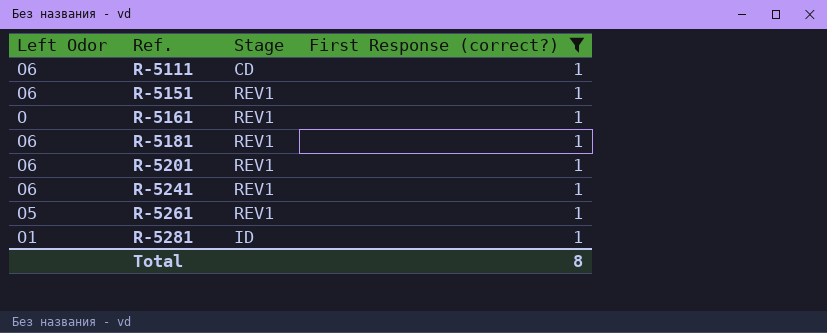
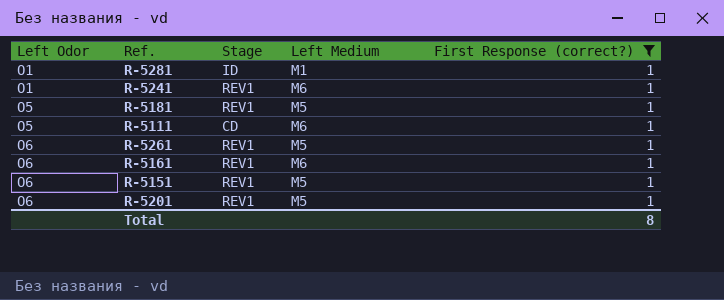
row order: Ref. ascending -> Left Odor ascending
column Left Medium | position: none -> 4
R-5241 | Left Odor: O6 -> O1
R-5181 | Left Odor: O6 -> O5
R-5111 | Left Odor: O6 -> O5
R-5261 | Left Odor: O5 -> O6
R-5161 | Left Odor: O -> O6

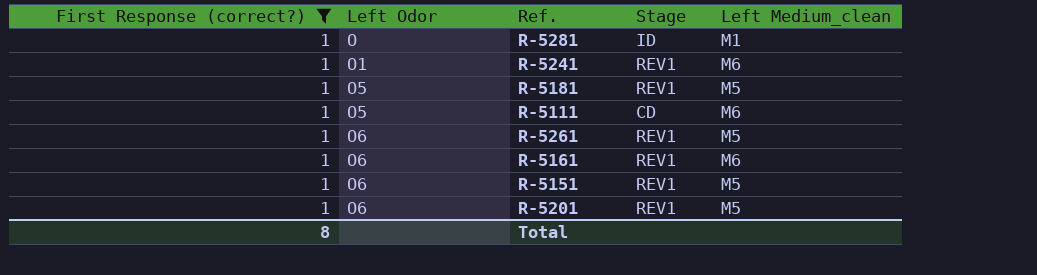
column First Response (correct?) | position: 5 -> 1
column name: Left Medium -> Left Medium_clean
R-5281 | Left Odor: O1 -> O

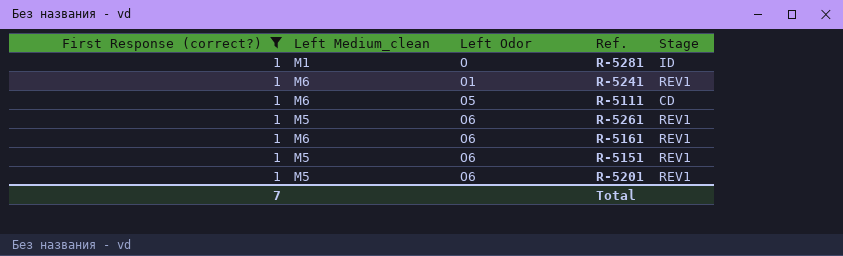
column Left Medium_clean | position: 5 -> 2
row R-5181: 1 | O5 | REV1 | M5 -> none
Total | First Response (correct?): 8 -> 7

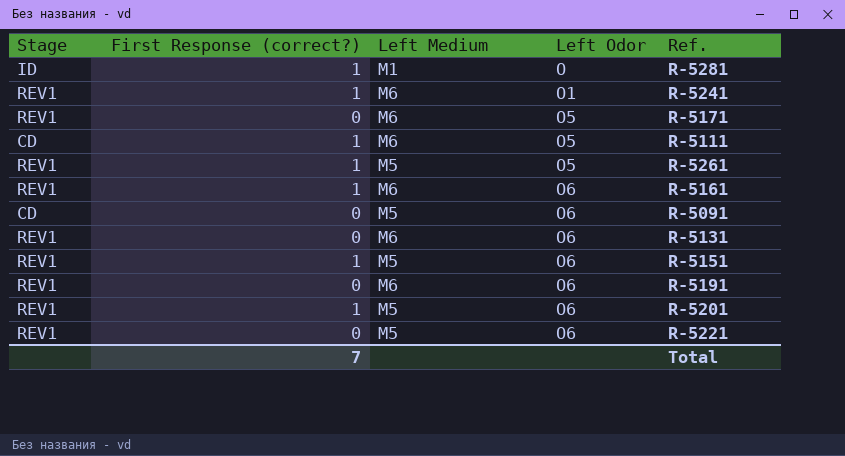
filter: First Response (correct?) = 1 -> none
column Stage | position: 5 -> 1
column name: Left Medium_clean -> Left Medium
R-5261 | Left Odor: O6 -> O5

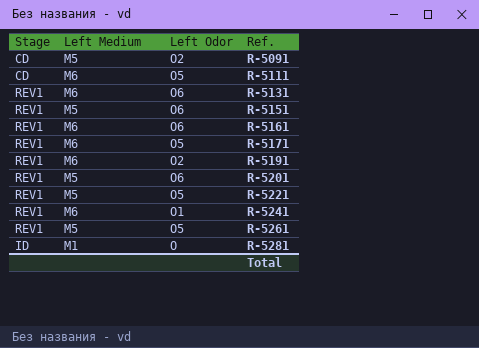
row order: Left Odor ascending -> Ref. ascending
column First Response (correct?) | position: 2 -> none
R-5091 | Left Odor: O6 -> O2
R-5191 | Left Odor: O6 -> O2
R-5221 | Left Odor: O6 -> O5

